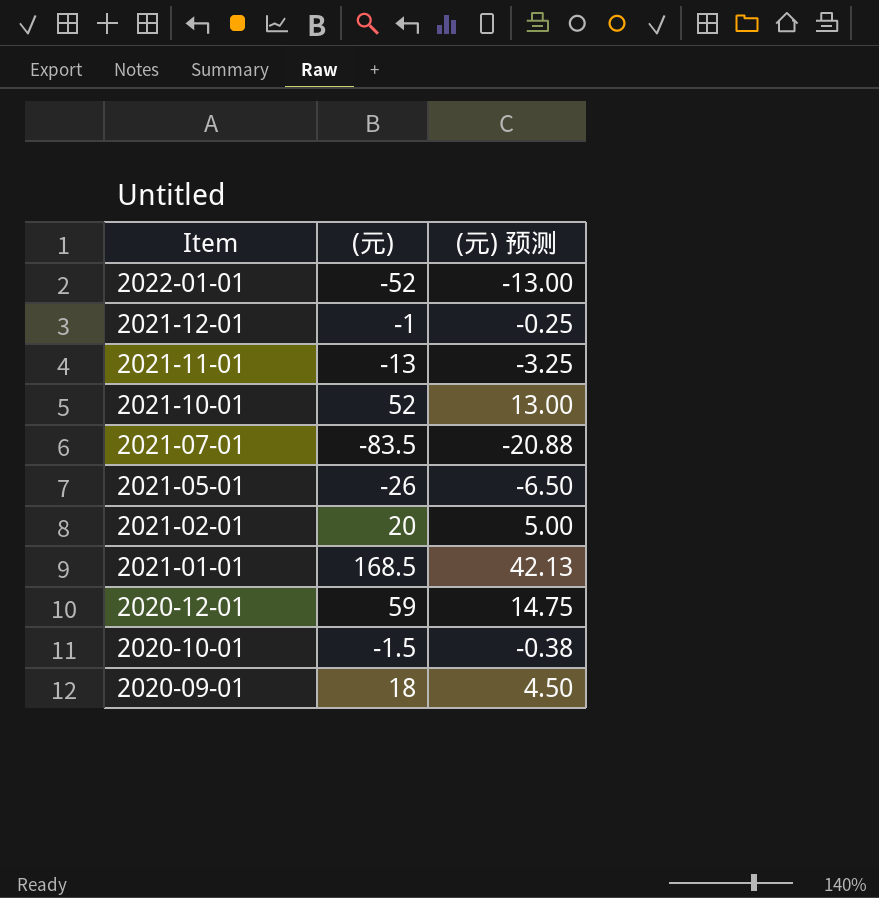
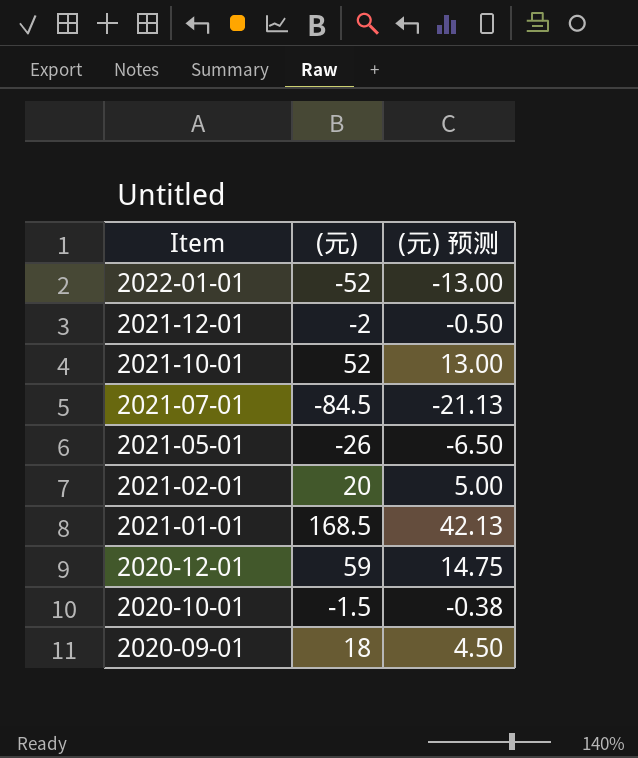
row 2021-11-01: -13 | -3.25 -> none
2021-12-01 | (元): -1 -> -2
2021-12-01 | (元) 预测: -0.25 -> -0.50
2021-07-01 | (元): -83.5 -> -84.5
2021-07-01 | (元) 预测: -20.88 -> -21.13

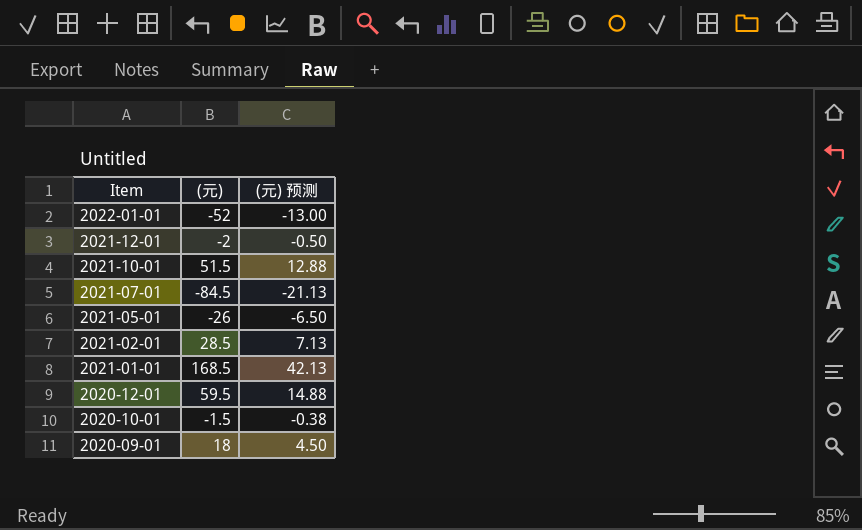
2021-10-01 | (元): 52 -> 51.5
2021-10-01 | (元) 预测: 13.00 -> 12.88
2021-02-01 | (元): 20 -> 28.5
2021-02-01 | (元) 预测: 5.00 -> 7.13
2020-12-01 | (元): 59 -> 59.5
2020-12-01 | (元) 预测: 14.75 -> 14.88

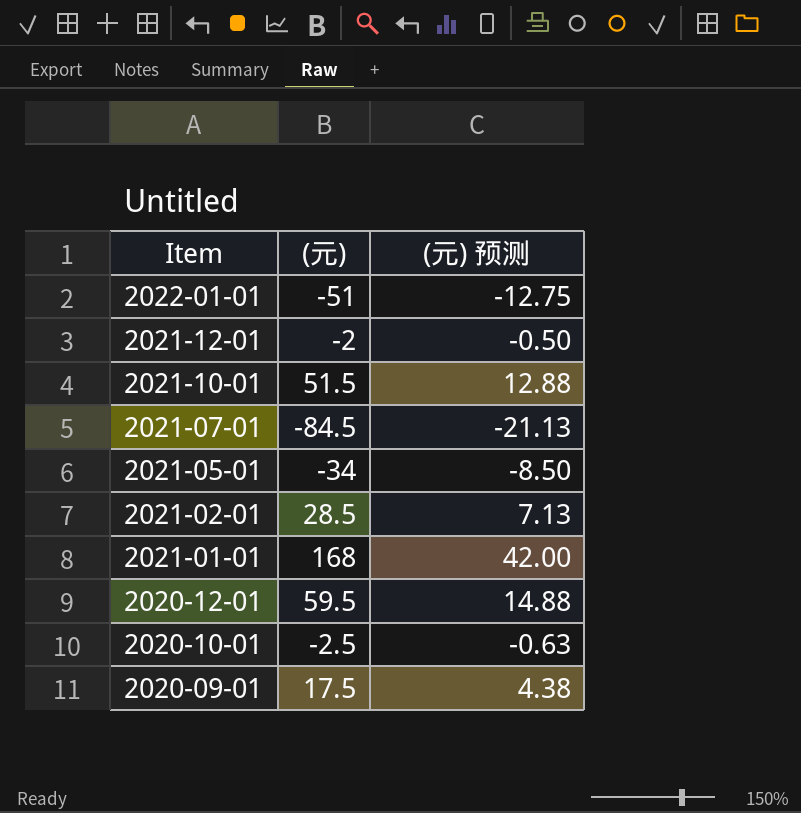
2022-01-01 | (元): -52 -> -51
2022-01-01 | (元) 预测: -13.00 -> -12.75
2021-05-01 | (元): -26 -> -34
2021-05-01 | (元) 预测: -6.50 -> -8.50
2021-01-01 | (元): 168.5 -> 168
2021-01-01 | (元) 预测: 42.13 -> 42.00
2020-10-01 | (元): -1.5 -> -2.5
2020-10-01 | (元) 预测: -0.38 -> -0.63
2020-09-01 | (元): 18 -> 17.5
2020-09-01 | (元) 预测: 4.50 -> 4.38

